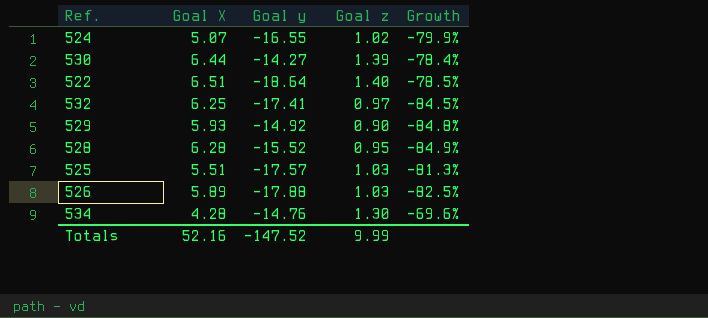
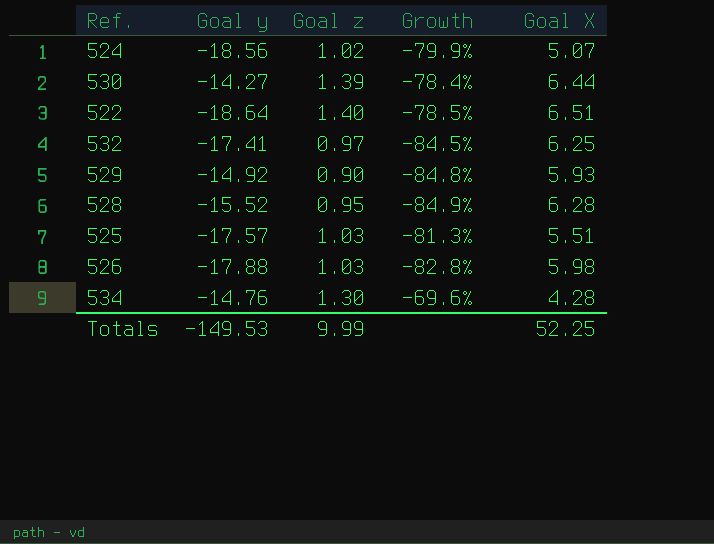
column Goal X | position: 2 -> 5
524 | Goal y: -16.55 -> -18.56
526 | Growth: -82.5% -> -82.8%
526 | Goal X: 5.89 -> 5.98
Totals | Goal y: -147.52 -> -149.53
Totals | Goal X: 52.16 -> 52.25

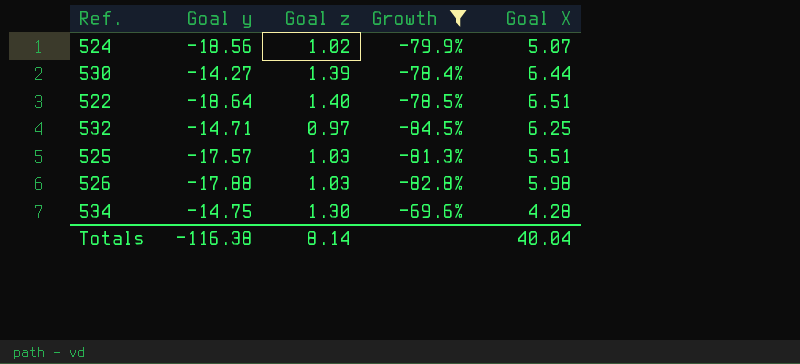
filter: none -> Growth >= -84.5%
532 | Goal y: -17.41 -> -14.71
534 | Goal y: -14.76 -> -14.75
Totals | Goal y: -149.53 -> -116.38
Totals | Goal z: 9.99 -> 8.14
Totals | Goal X: 52.25 -> 40.04

